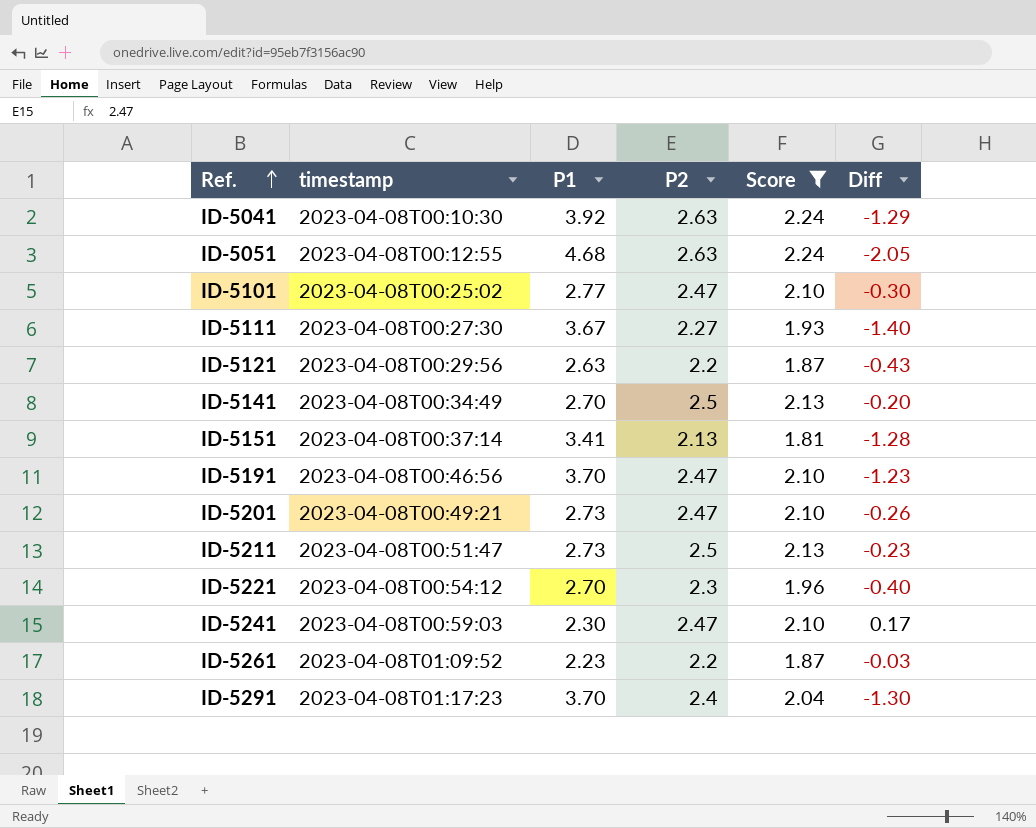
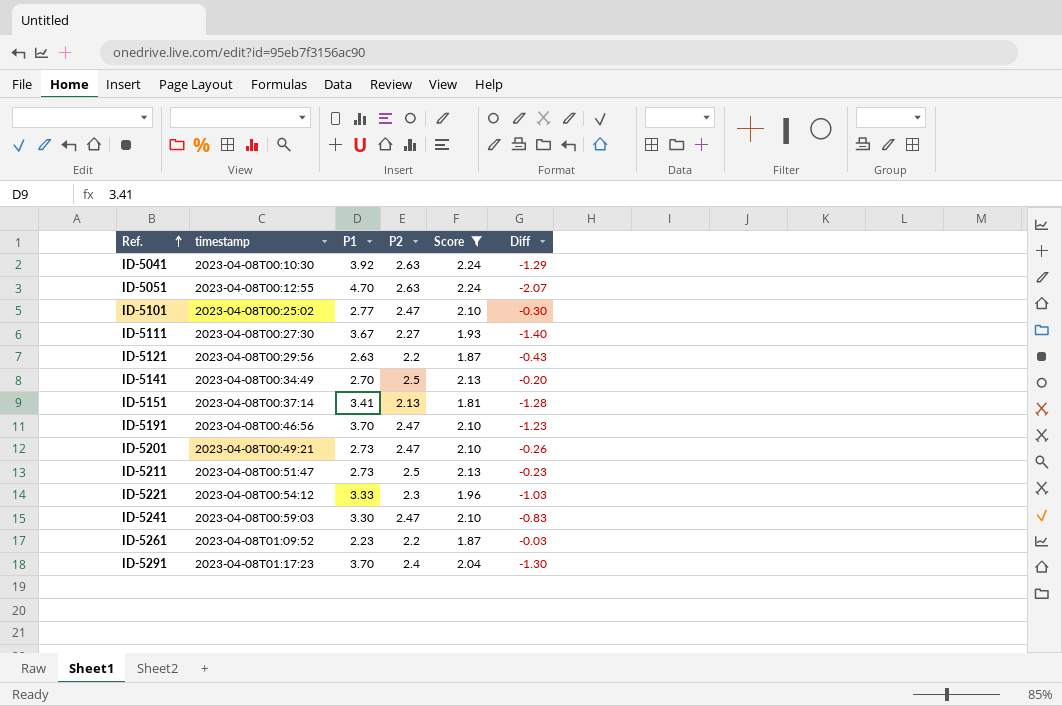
ID-5051 | P1: 4.68 -> 4.70
ID-5051 | Diff: -2.05 -> -2.07
ID-5221 | P1: 2.70 -> 3.33
ID-5221 | Diff: -0.40 -> -1.03
ID-5241 | P1: 2.30 -> 3.30
ID-5241 | Diff: 0.17 -> -0.83

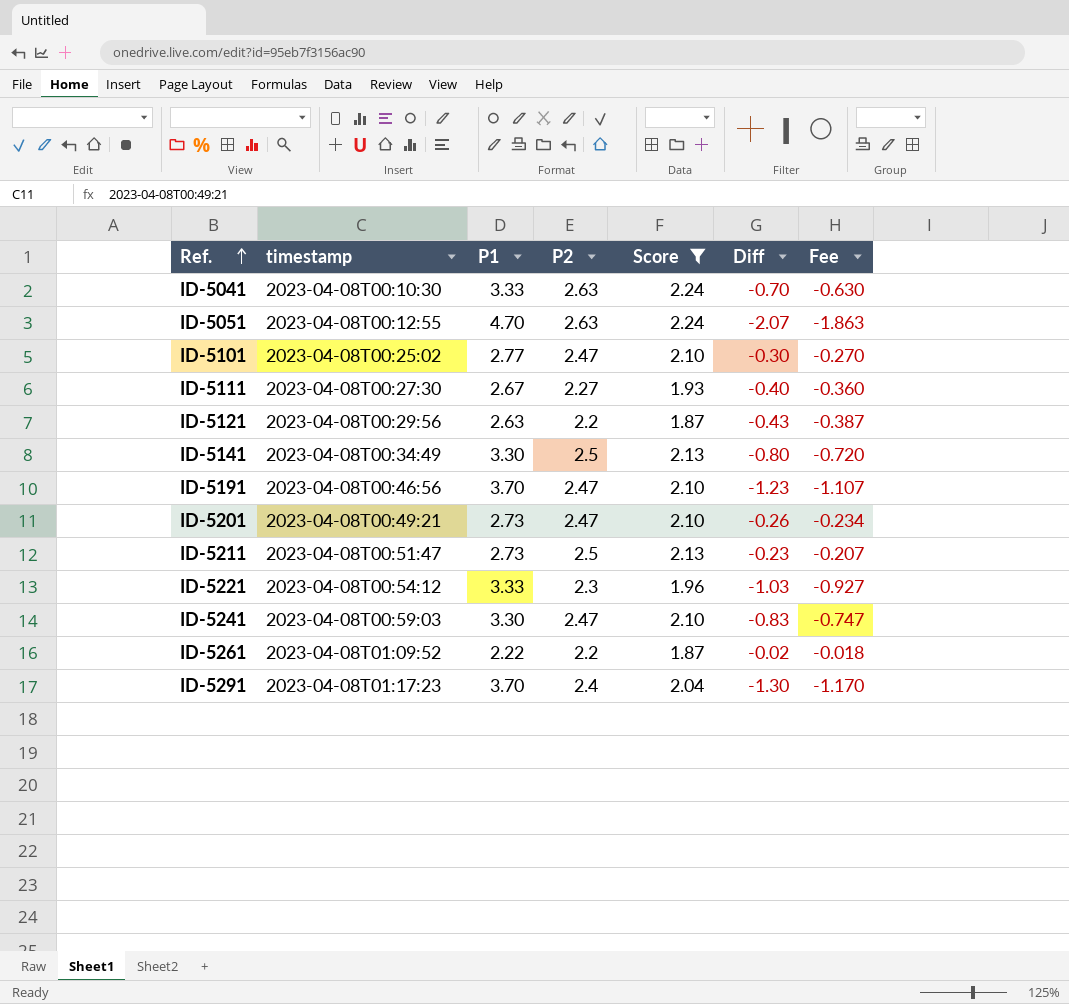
column Fee | formula: none -> [Diff] * 0.9
row ID-5151: 2023-04-08T00:37:14 | 3.41 | 2.13 | 1.81 | -1.28 -> none
ID-5041 | P1: 3.92 -> 3.33
ID-5041 | Diff: -1.29 -> -0.70
ID-5111 | P1: 3.67 -> 2.67
ID-5111 | Diff: -1.40 -> -0.40
ID-5141 | P1: 2.70 -> 3.30
ID-5141 | Diff: -0.20 -> -0.80
ID-5261 | P1: 2.23 -> 2.22
ID-5261 | Diff: -0.03 -> -0.02

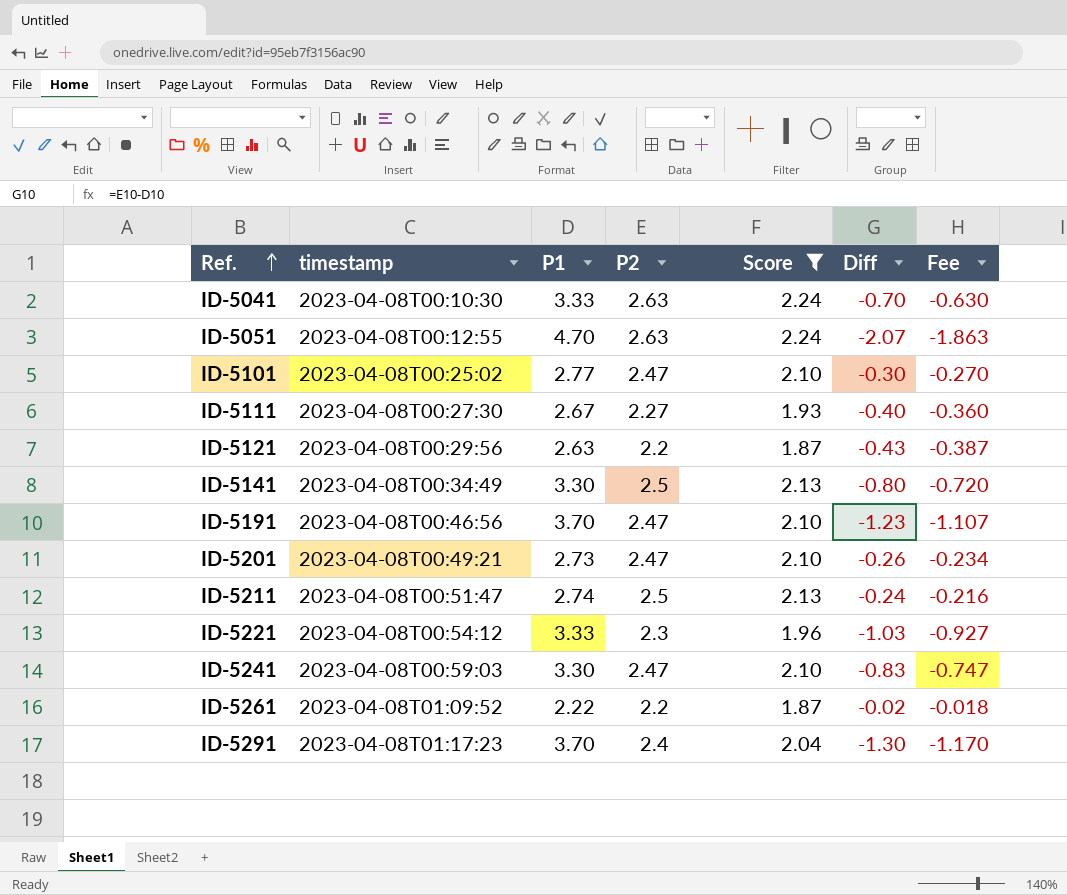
ID-5211 | P1: 2.73 -> 2.74
ID-5211 | Diff: -0.23 -> -0.24
ID-5211 | Fee: -0.207 -> -0.216

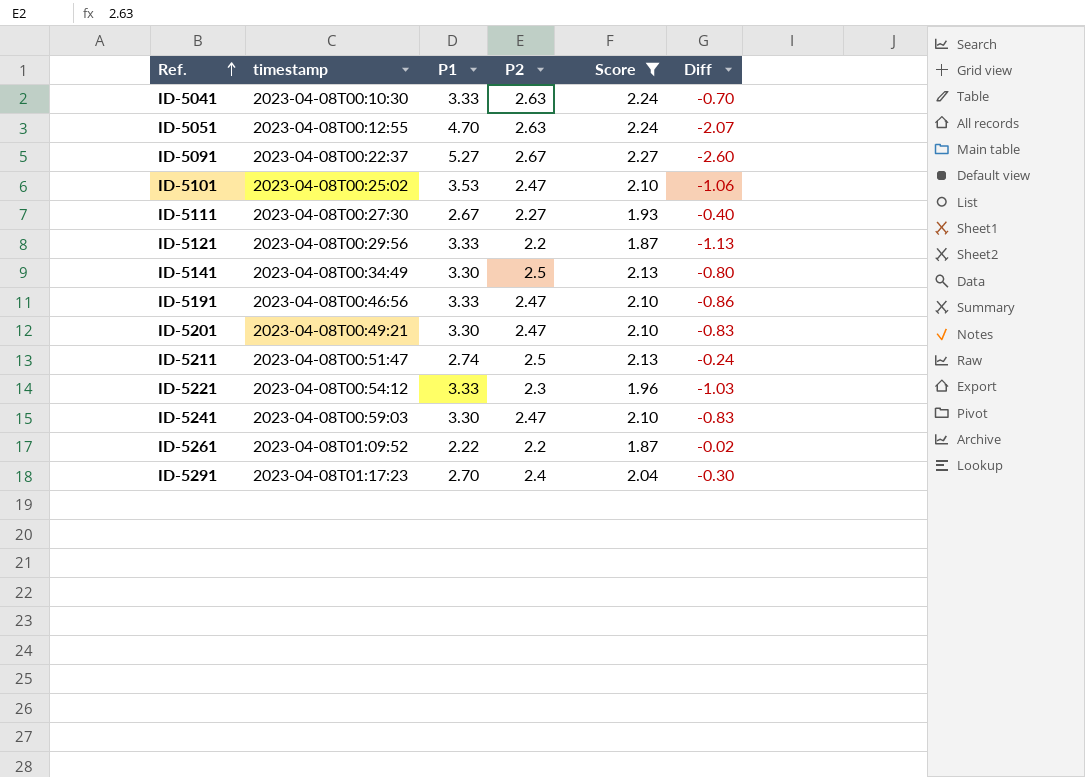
column Fee | formula: [Diff] * 0.9 -> none
row ID-5091: none -> 2023-04-08T00:22:37 | 5.27 | 2.67 | 2.27 | -2.60
ID-5101 | P1: 2.77 -> 3.53
ID-5101 | Diff: -0.30 -> -1.06
ID-5121 | P1: 2.63 -> 3.33
ID-5121 | Diff: -0.43 -> -1.13
ID-5191 | P1: 3.70 -> 3.33
ID-5191 | Diff: -1.23 -> -0.86
ID-5201 | P1: 2.73 -> 3.30
ID-5201 | Diff: -0.26 -> -0.83
ID-5291 | P1: 3.70 -> 2.70
ID-5291 | Diff: -1.30 -> -0.30

